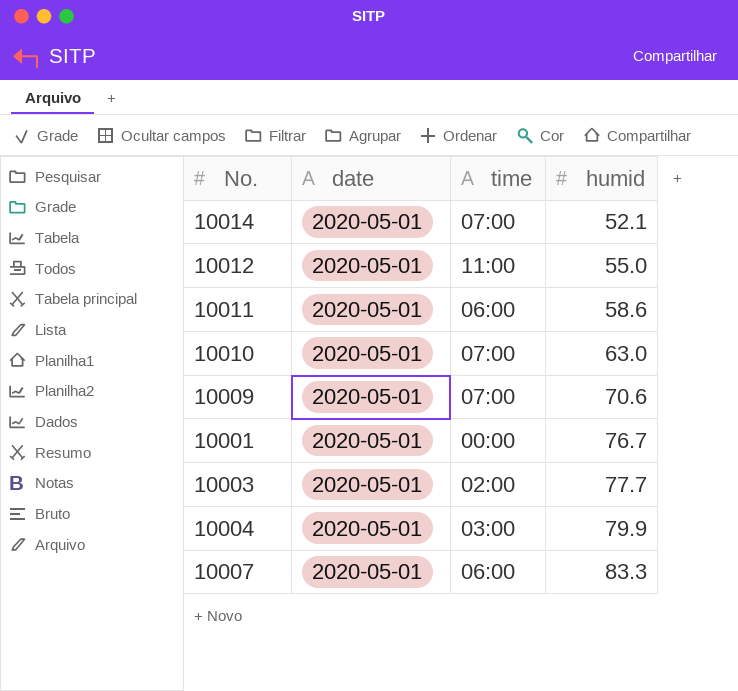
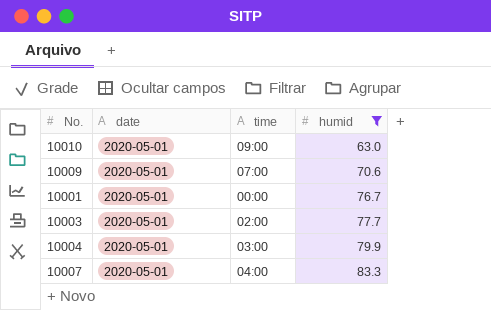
filter: none -> humid >= 63.0
10010 | time: 07:00 -> 09:00
10007 | time: 06:00 -> 04:00

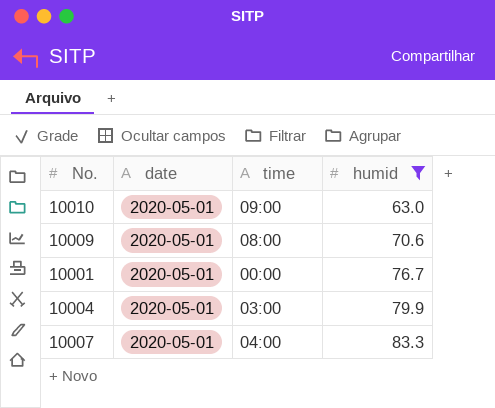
row 10003: 2020-05-01 | 02:00 | 77.7 -> none
10009 | time: 07:00 -> 08:00

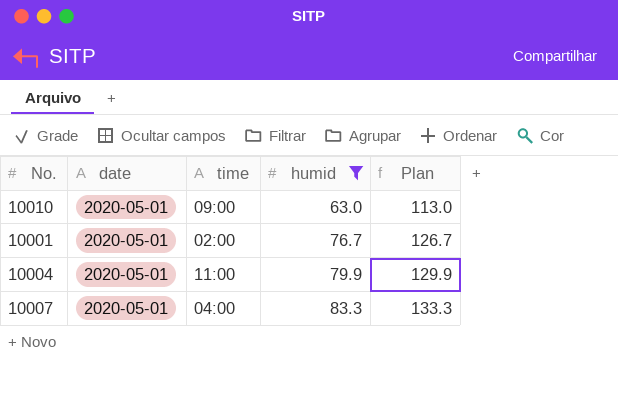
column Plan | formula: none -> [humid] + 50
row 10009: 2020-05-01 | 08:00 | 70.6 -> none
10001 | time: 00:00 -> 02:00
10004 | time: 03:00 -> 11:00

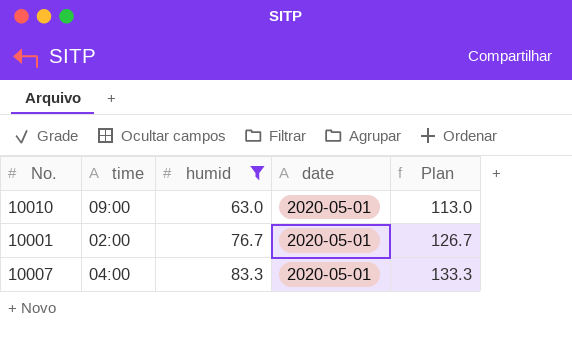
column date | position: 2 -> 4
row 10004: 2020-05-01 | 11:00 | 79.9 | 129.9 -> none

